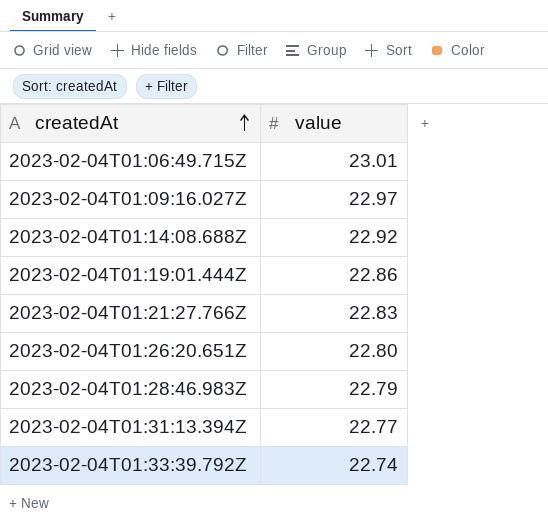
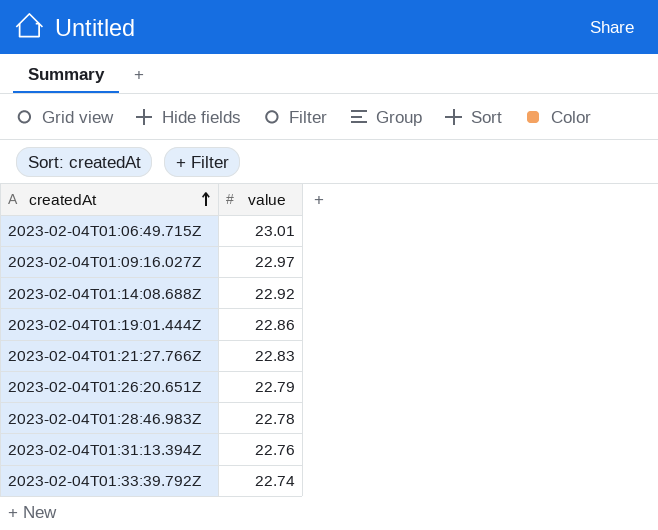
2023-02-04T01:26:20.651Z | value: 22.80 -> 22.79
2023-02-04T01:28:46.983Z | value: 22.79 -> 22.78
2023-02-04T01:31:13.394Z | value: 22.77 -> 22.76

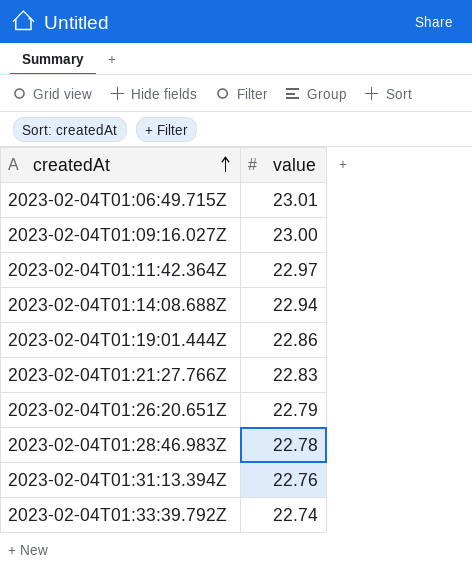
2023-02-04T01:09:16.027Z | value: 22.97 -> 23.00
row 2023-02-04T01:11:42.364Z: none -> 22.97
2023-02-04T01:14:08.688Z | value: 22.92 -> 22.94

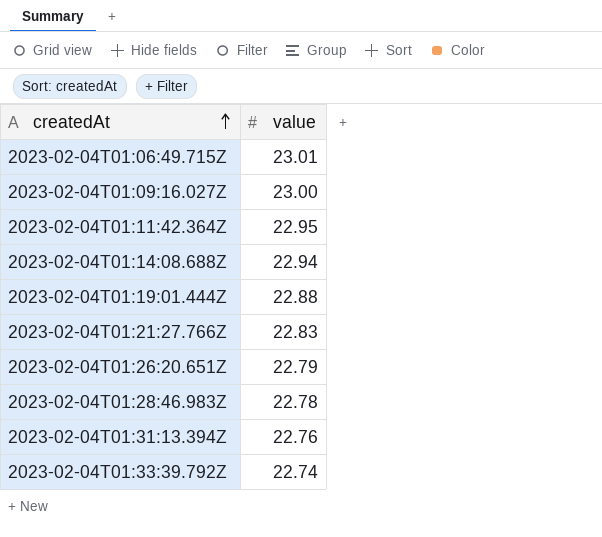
2023-02-04T01:11:42.364Z | value: 22.97 -> 22.95
2023-02-04T01:19:01.444Z | value: 22.86 -> 22.88

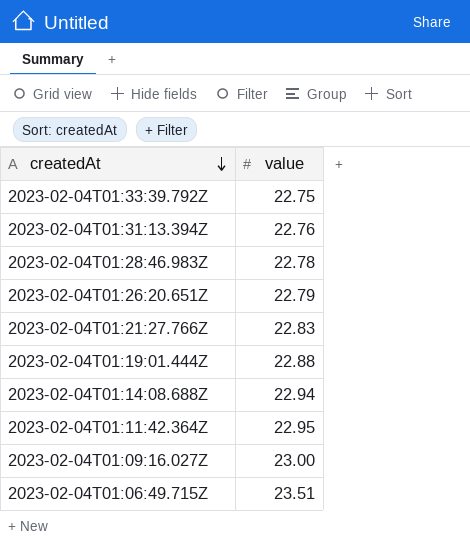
row order: createdAt ascending -> createdAt descending
2023-02-04T01:33:39.792Z | value: 22.74 -> 22.75
2023-02-04T01:06:49.715Z | value: 23.01 -> 23.51

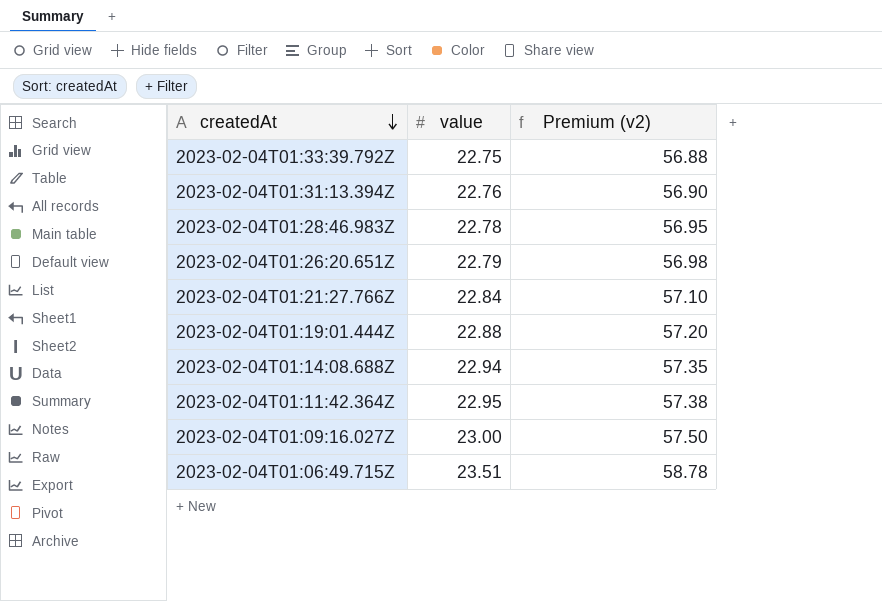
column Premium (v2) | formula: none -> [value] * 2.5
2023-02-04T01:21:27.766Z | value: 22.83 -> 22.84

